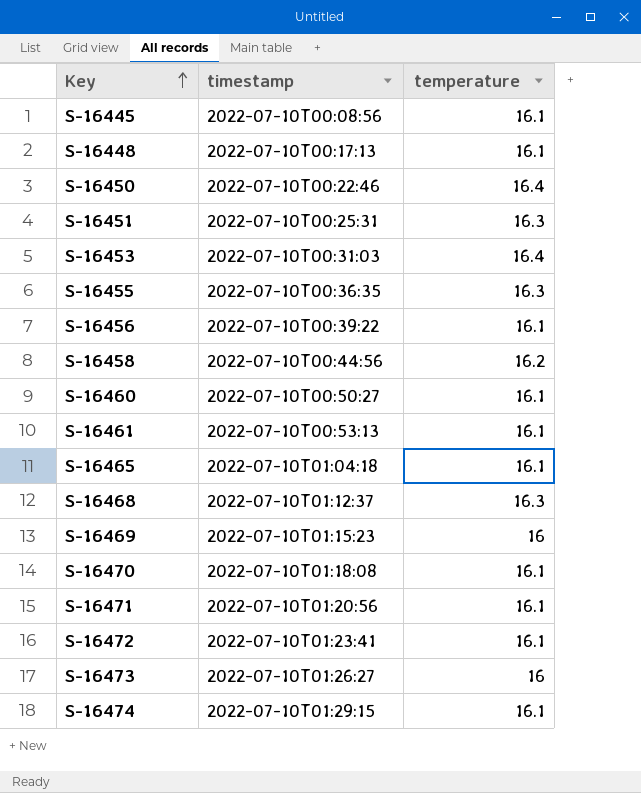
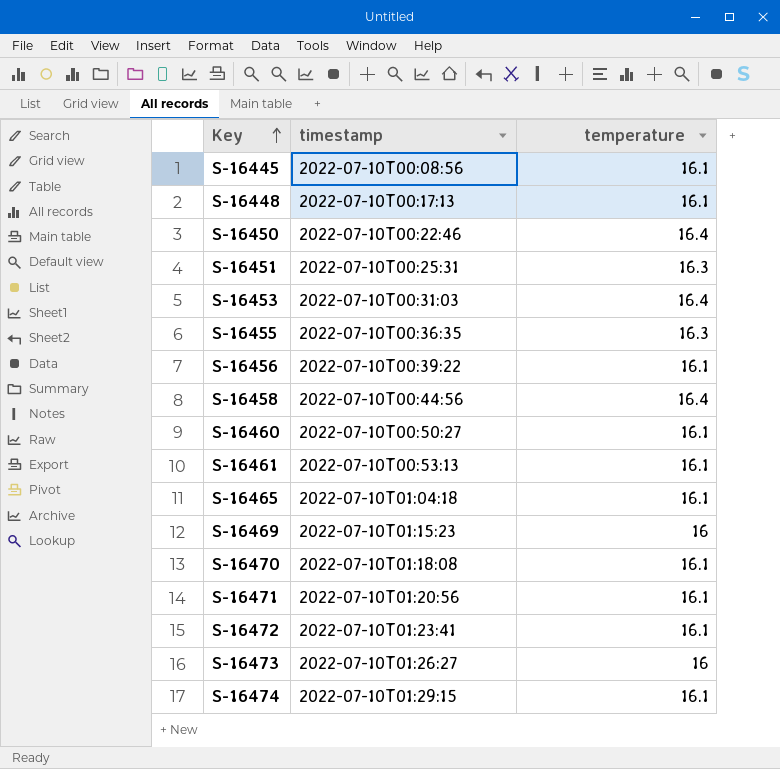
row S-16468: 2022-07-10T01:12:37 | 16.3 -> none
S-16458 | temperature: 16.2 -> 16.4

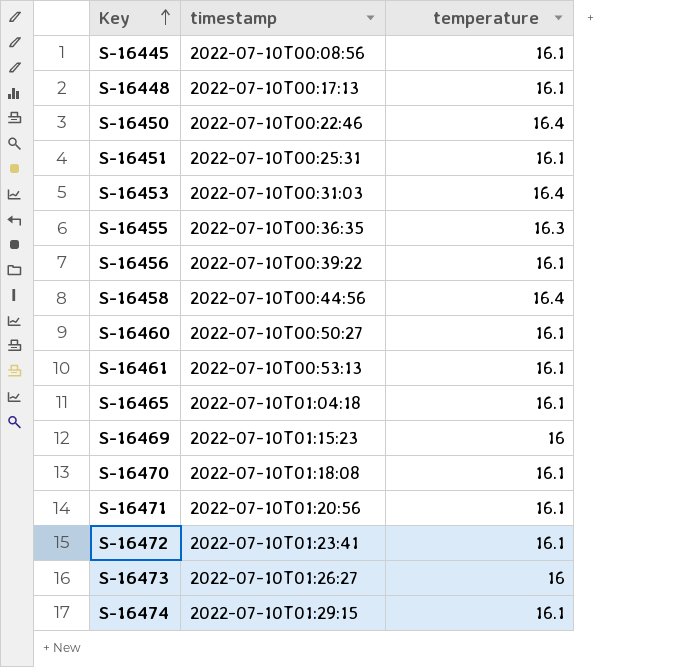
S-16451 | temperature: 16.3 -> 16.1

